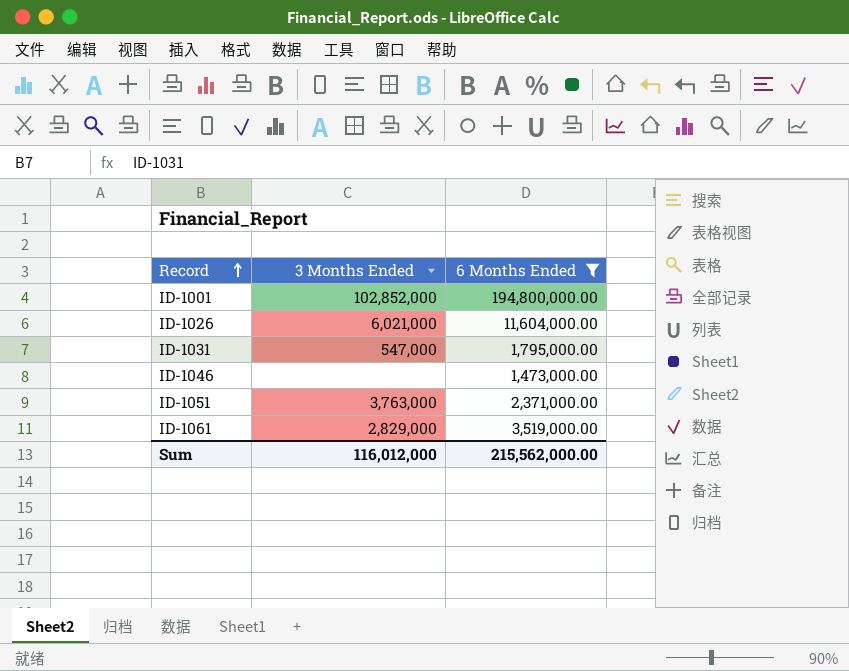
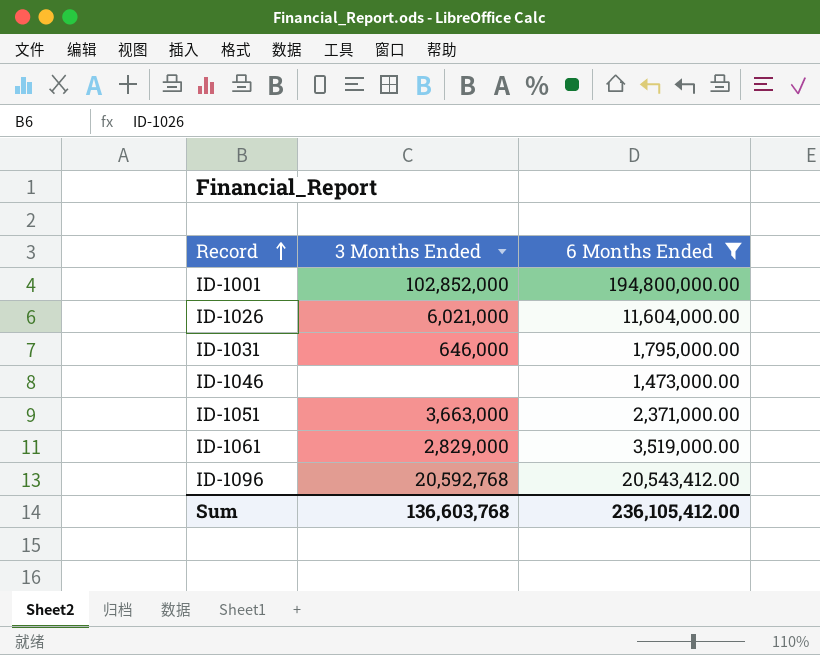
ID-1031 | 3 Months Ended: 547,000 -> 646,000
ID-1051 | 3 Months Ended: 3,763,000 -> 3,663,000
row ID-1096: none -> 20,592,768 | 20,543,412.00
Sum | 3 Months Ended: 116,012,000 -> 136,603,768
Sum | 6 Months Ended: 215,562,000.00 -> 236,105,412.00

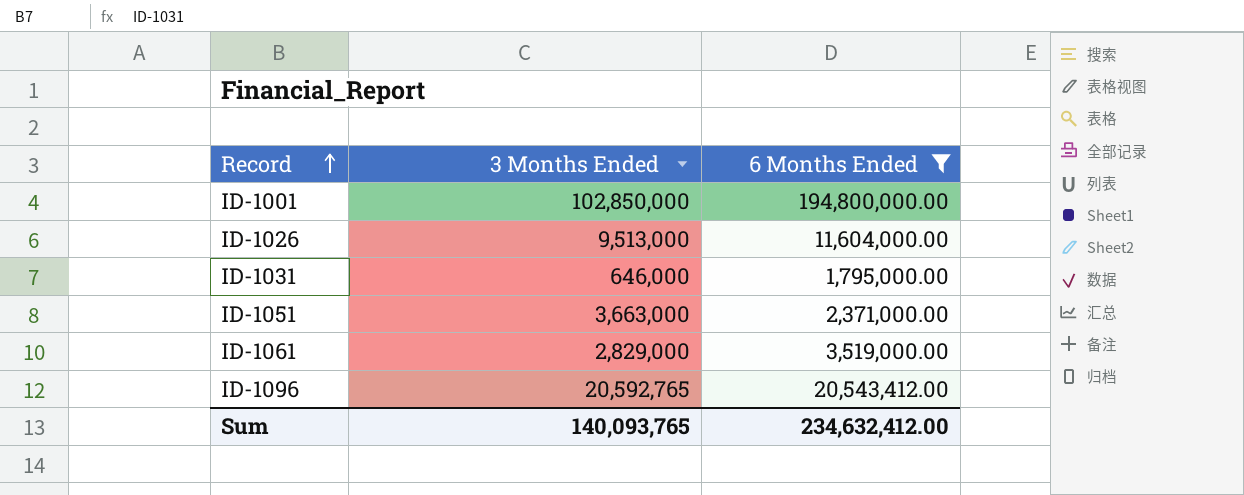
row ID-1046: none | 1,473,000.00 -> none
ID-1001 | 3 Months Ended: 102,852,000 -> 102,850,000
ID-1026 | 3 Months Ended: 6,021,000 -> 9,513,000
ID-1096 | 3 Months Ended: 20,592,768 -> 20,592,765
Sum | 3 Months Ended: 136,603,768 -> 140,093,765
Sum | 6 Months Ended: 236,105,412.00 -> 234,632,412.00

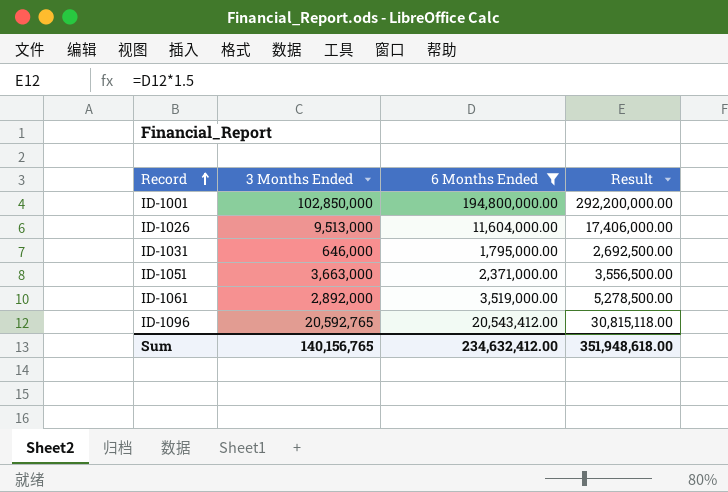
column Result | formula: none -> [6 Months Ended] * 1.5
ID-1061 | 3 Months Ended: 2,829,000 -> 2,892,000
Sum | 3 Months Ended: 140,093,765 -> 140,156,765

